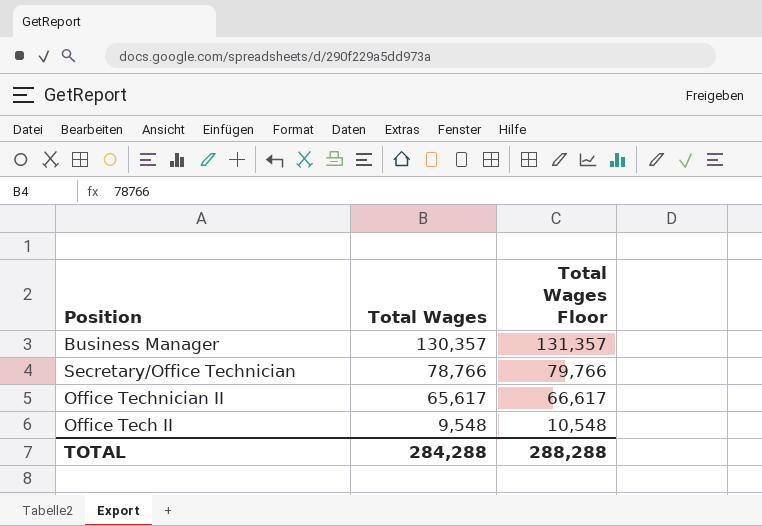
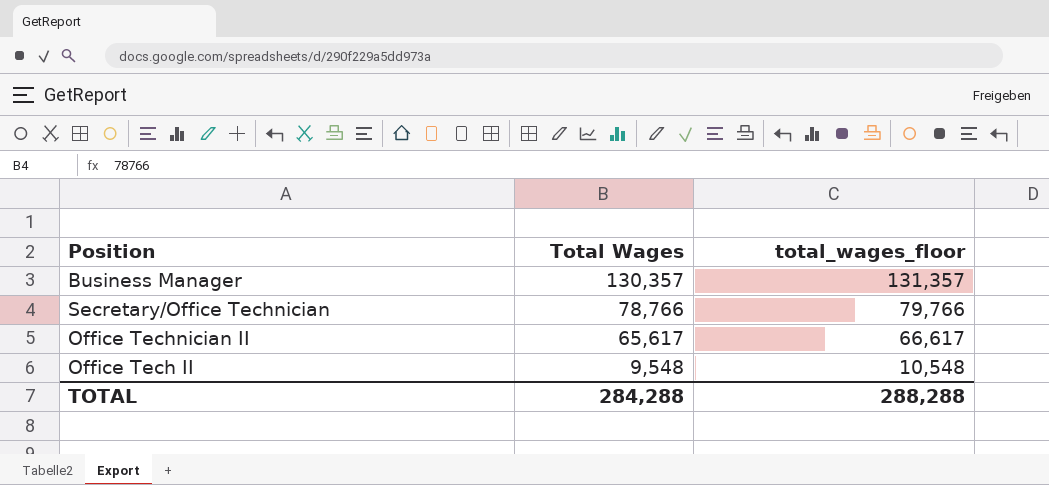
column name: Total Wages Floor -> total_wages_floor

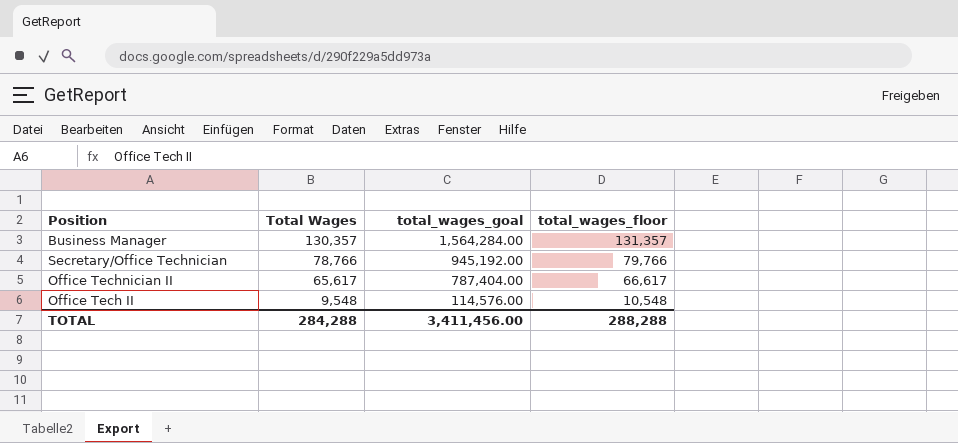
column total_wages_goal | formula: none -> [Total Wages] * 12

